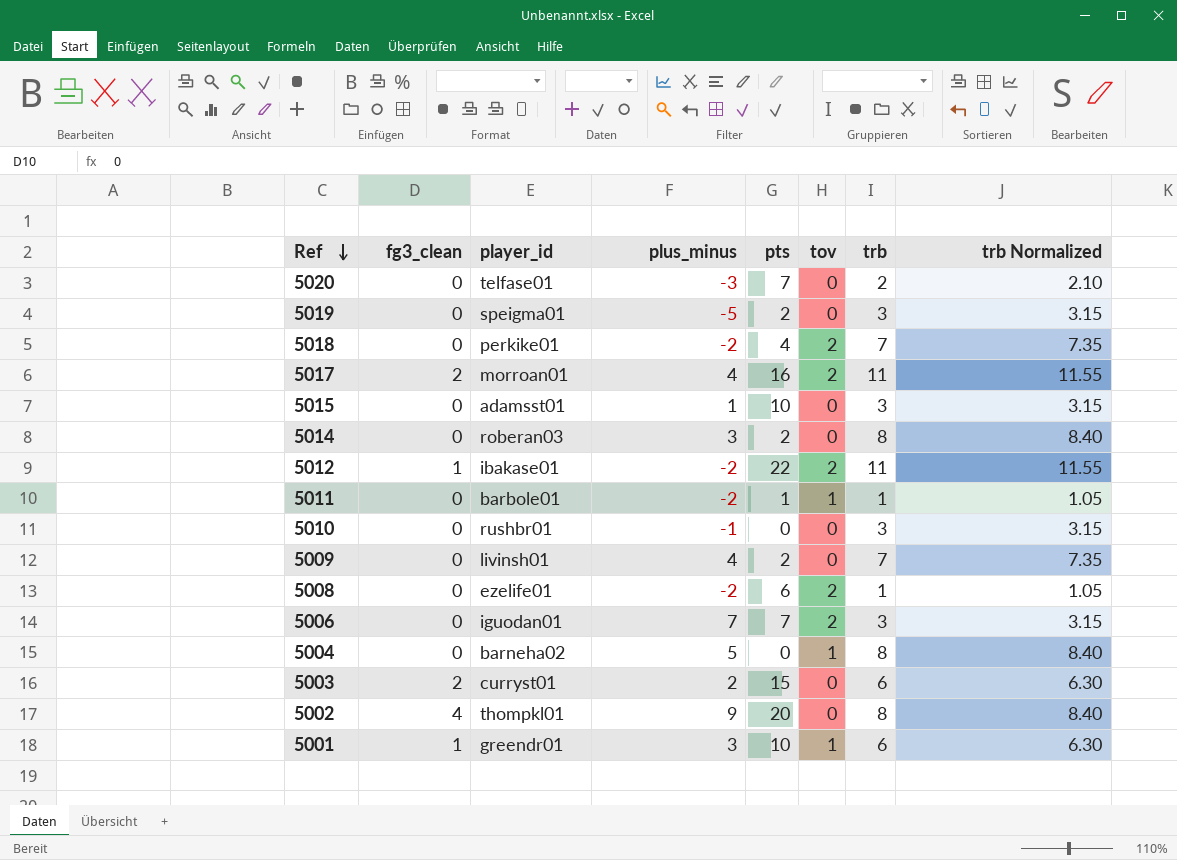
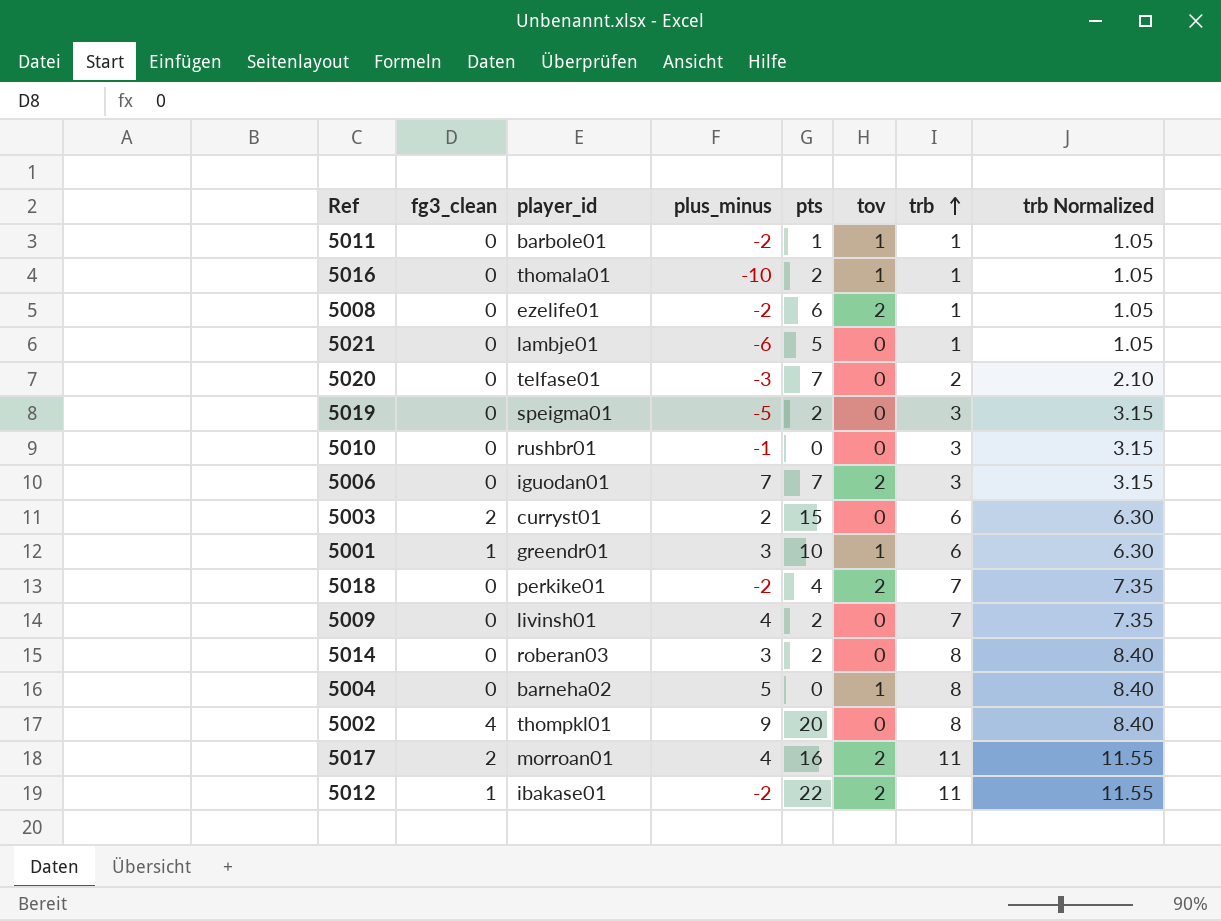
row order: Ref descending -> trb ascending
row 5015: 0 | adamsst01 | 1 | 10 | 0 | 3 | 3.15 -> none
row 5016: none -> 0 | thomala01 | -10 | 2 | 1 | 1 | 1.05
row 5021: none -> 0 | lambje01 | -6 | 5 | 0 | 1 | 1.05

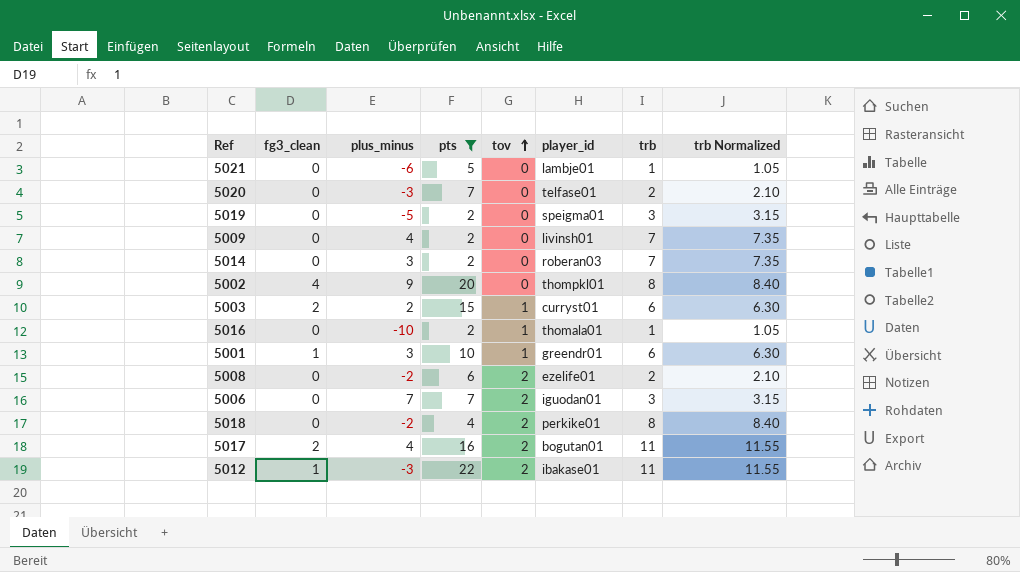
filter: none -> pts >= 2
row order: trb ascending -> tov ascending
column player_id | position: 3 -> 6
5014 | trb: 8 -> 7
5014 | trb Normalized: 8.40 -> 7.35
5003 | tov: 0 -> 1
5008 | trb: 1 -> 2
5008 | trb Normalized: 1.05 -> 2.10
5018 | trb: 7 -> 8
5018 | trb Normalized: 7.35 -> 8.40
5017 | player_id: morroan01 -> bogutan01
5012 | plus_minus: -2 -> -3

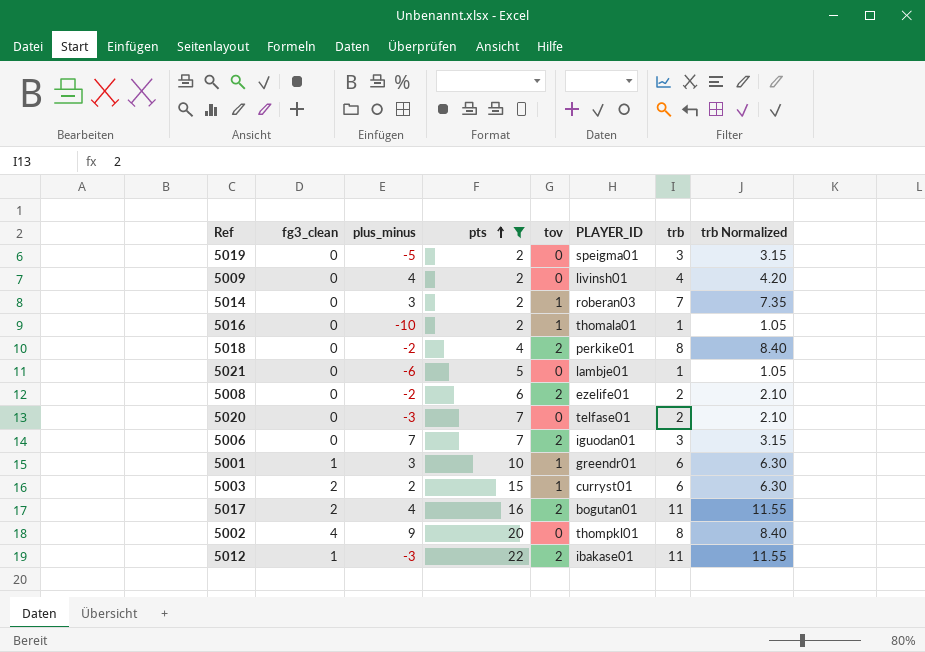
row order: tov ascending -> pts ascending
column name: player_id -> PLAYER_ID
5009 | trb: 7 -> 4
5009 | trb Normalized: 7.35 -> 4.20
5014 | tov: 0 -> 1

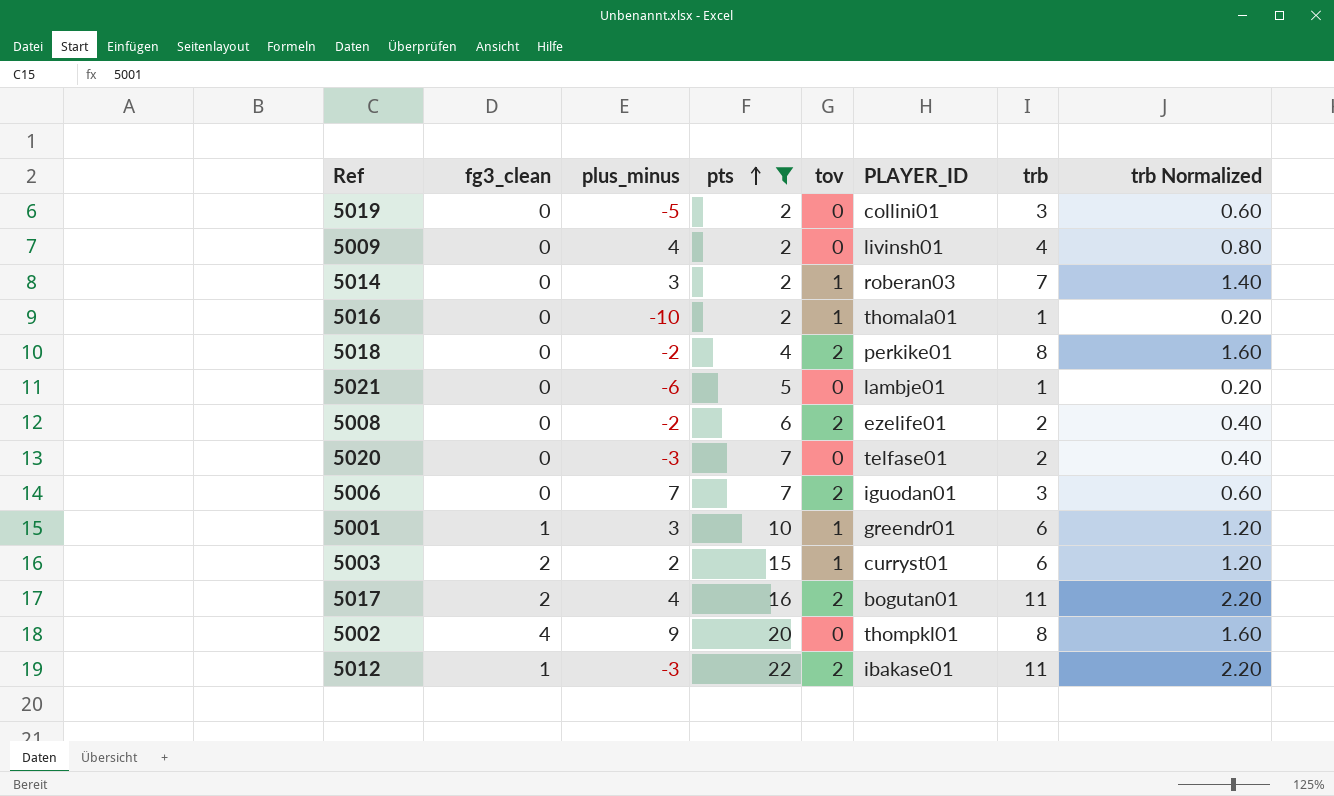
column trb Normalized | formula: [trb] * 1.05 -> [trb] * 0.2
5019 | PLAYER_ID: speigma01 -> collini01

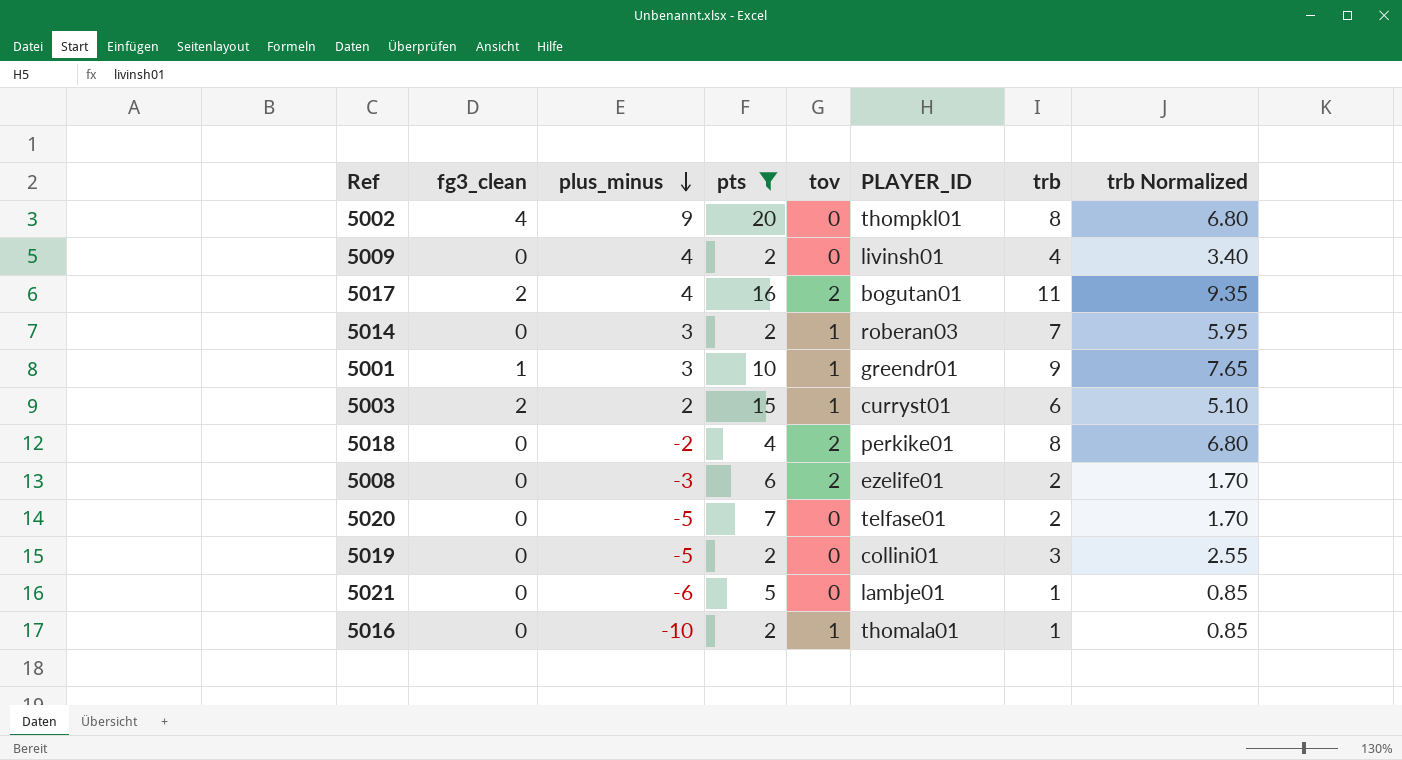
row order: pts ascending -> plus_minus descending
column trb Normalized | formula: [trb] * 0.2 -> [trb] * 0.85
row 5006: 0 | 7 | 7 | 2 | iguodan01 | 3 | 0.60 -> none
row 5012: 1 | -3 | 22 | 2 | ibakase01 | 11 | 2.20 -> none
5001 | trb: 6 -> 9
5008 | plus_minus: -2 -> -3
5020 | plus_minus: -3 -> -5

